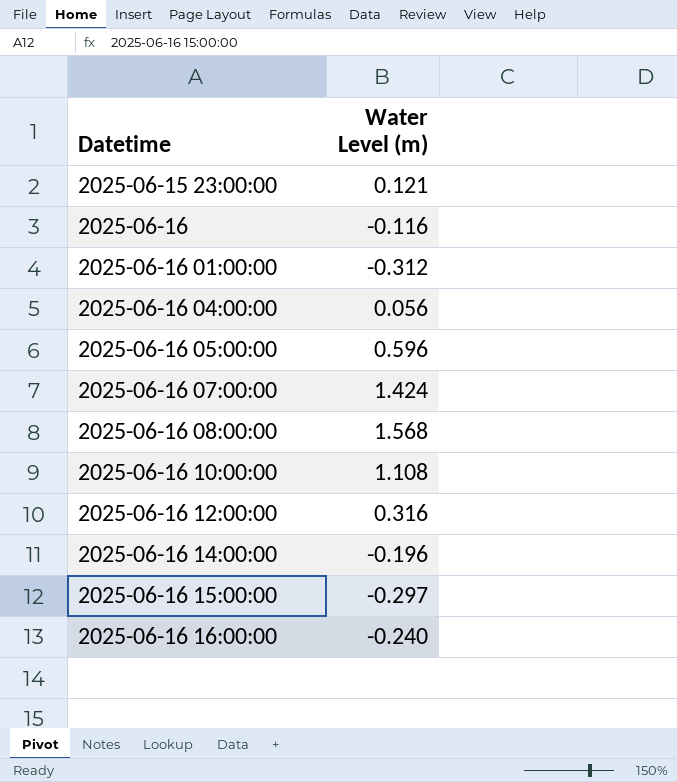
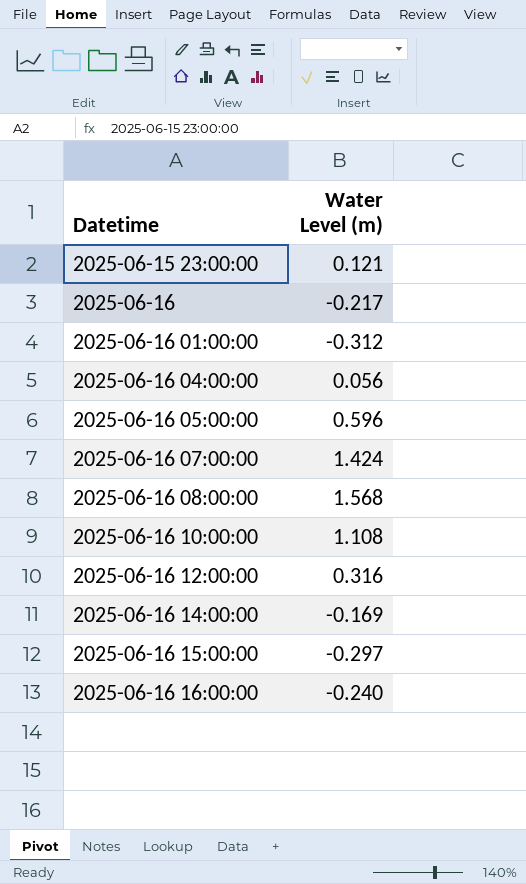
2025-06-16 | Water Level (m): -0.116 -> -0.217
2025-06-16 14:00:00 | Water Level (m): -0.196 -> -0.169

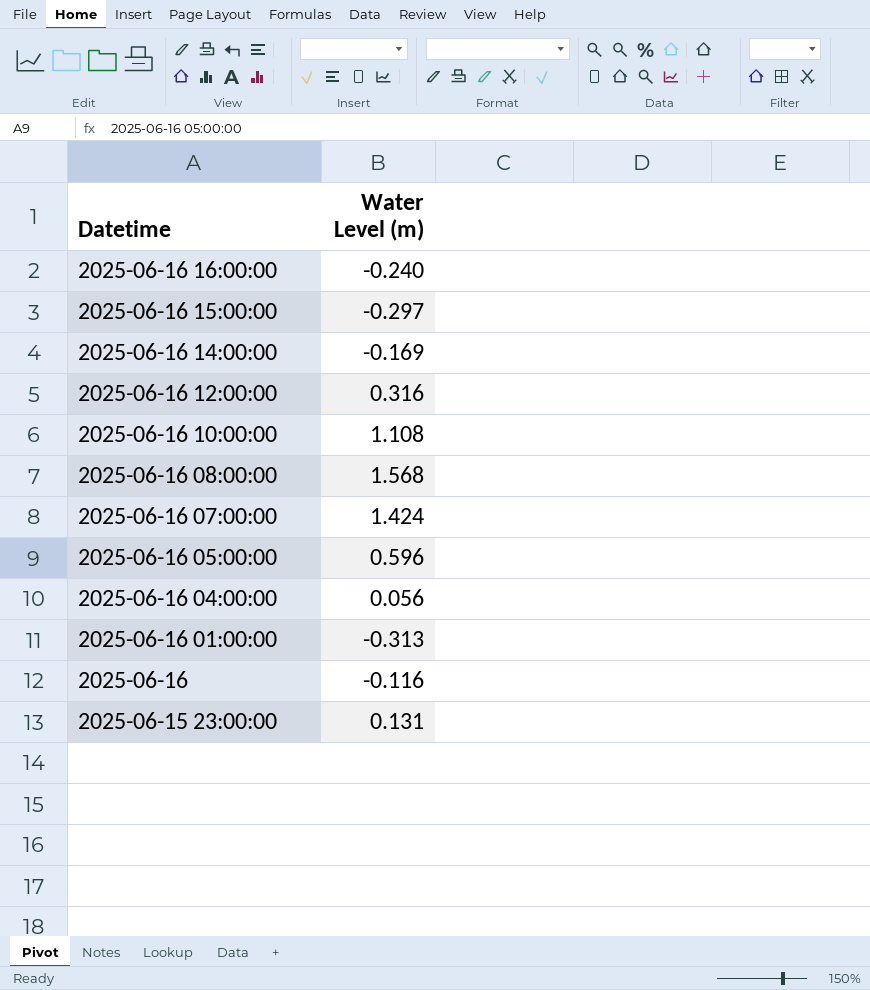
row order: Datetime ascending -> Datetime descending
2025-06-16 01:00:00 | Water Level (m): -0.312 -> -0.313
2025-06-16 | Water Level (m): -0.217 -> -0.116
2025-06-15 23:00:00 | Water Level (m): 0.121 -> 0.131

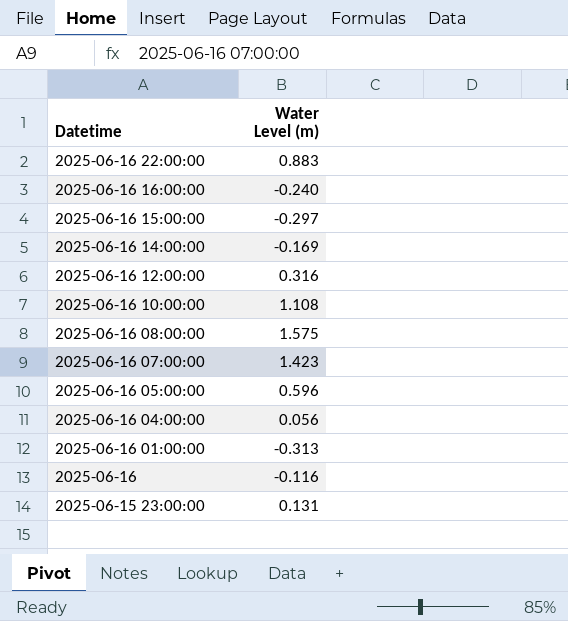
row 2025-06-16 22:00:00: none -> 0.883
2025-06-16 08:00:00 | Water Level (m): 1.568 -> 1.575
2025-06-16 07:00:00 | Water Level (m): 1.424 -> 1.423

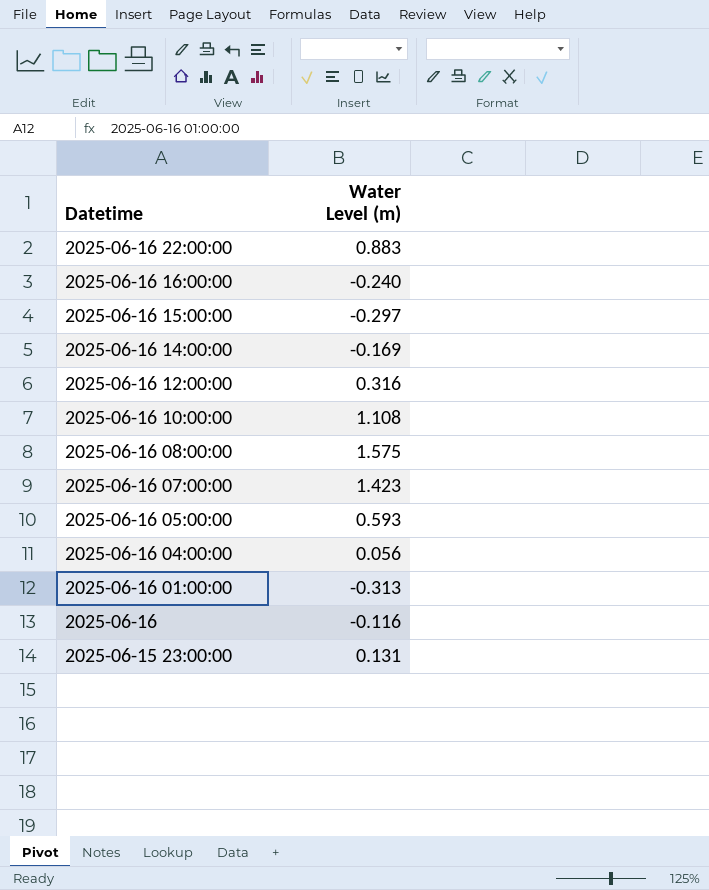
2025-06-16 05:00:00 | Water Level (m): 0.596 -> 0.593

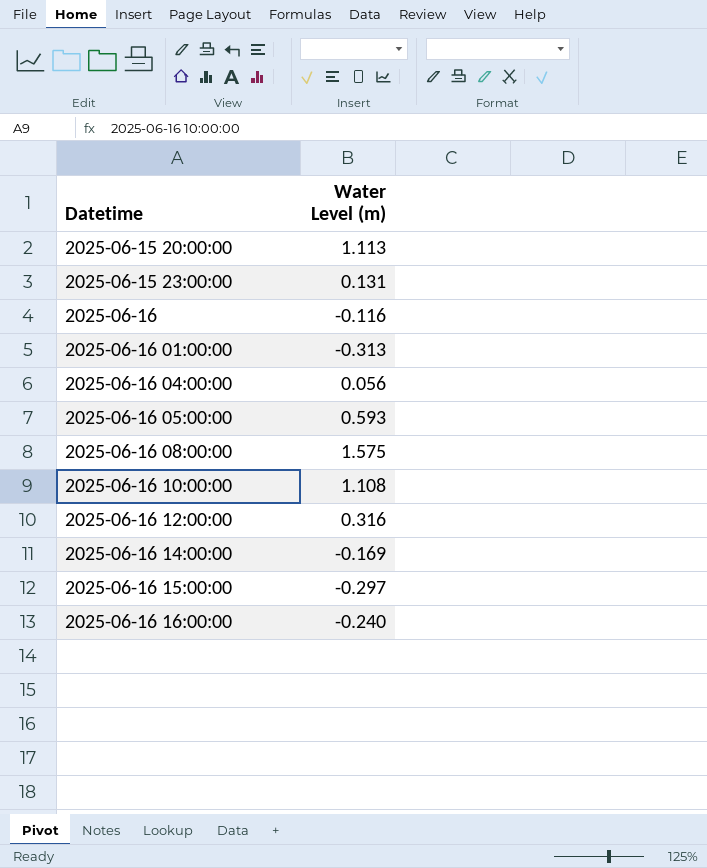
row order: Datetime descending -> Datetime ascending
row 2025-06-16 22:00:00: 0.883 -> none
row 2025-06-16 07:00:00: 1.423 -> none
row 2025-06-15 20:00:00: none -> 1.113

